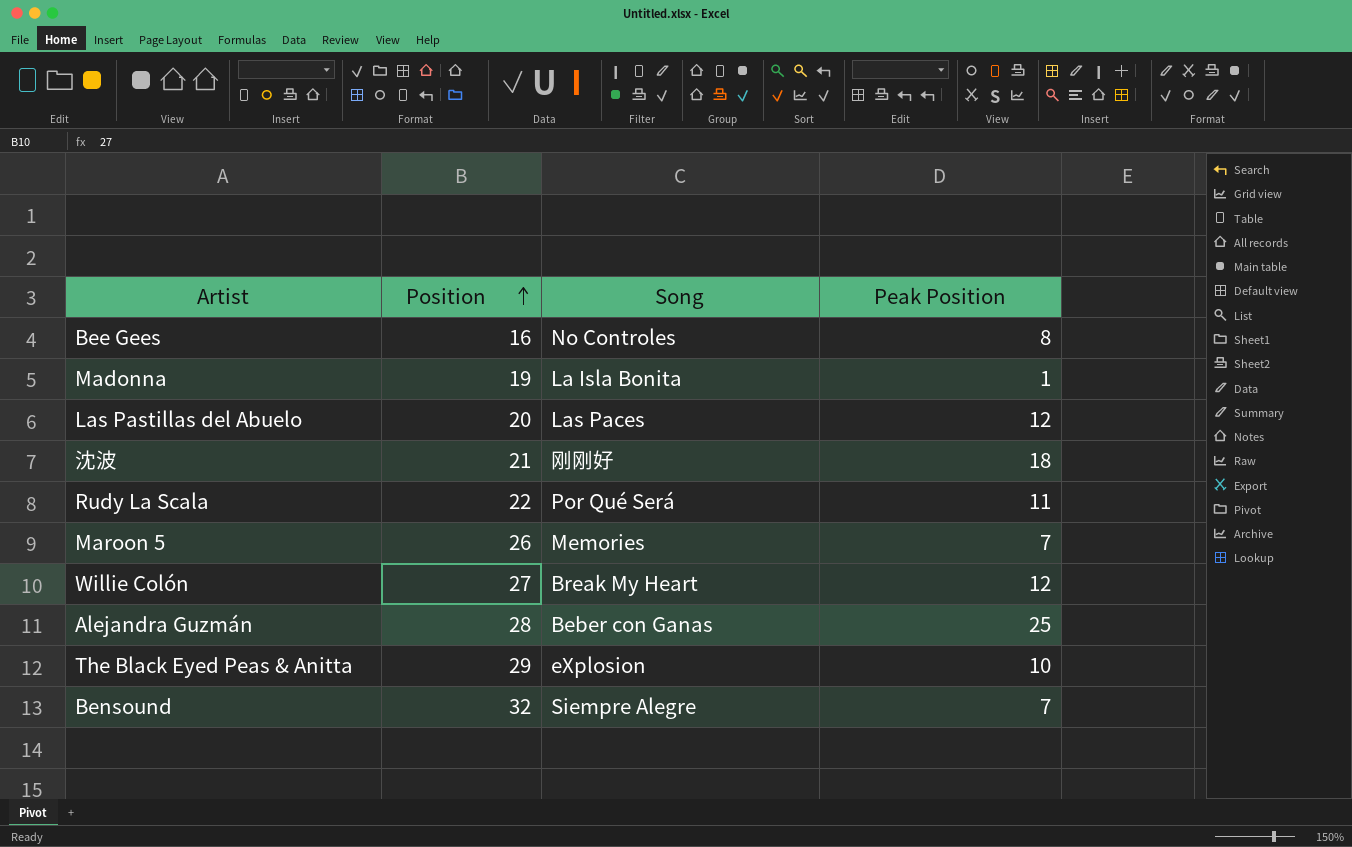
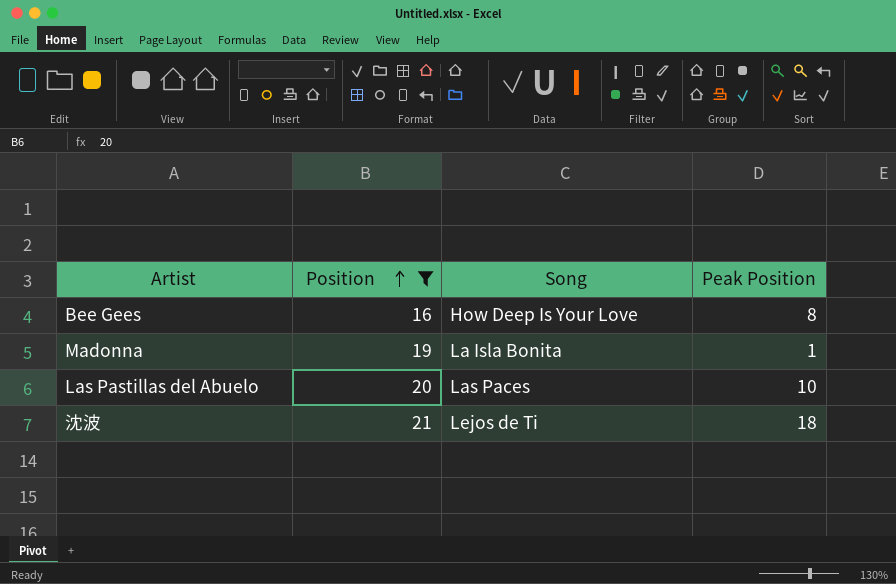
filter: none -> Position <= 21
Bee Gees | Song: No Controles -> How Deep Is Your Love
Las Pastillas del Abuelo | Peak Position: 12 -> 10
沈波 | Song: 刚刚好 -> Lejos de Ti

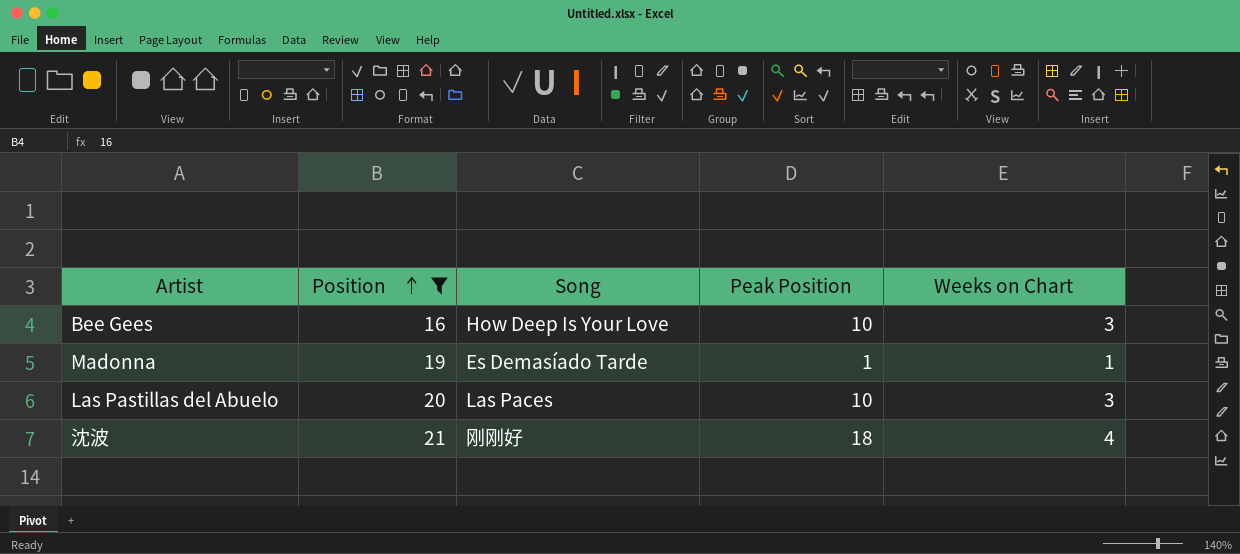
column Weeks on Chart | position: none -> 5
Bee Gees | Peak Position: 8 -> 10
Madonna | Song: La Isla Bonita -> Es Demasíado Tarde
沈波 | Song: Lejos de Ti -> 刚刚好

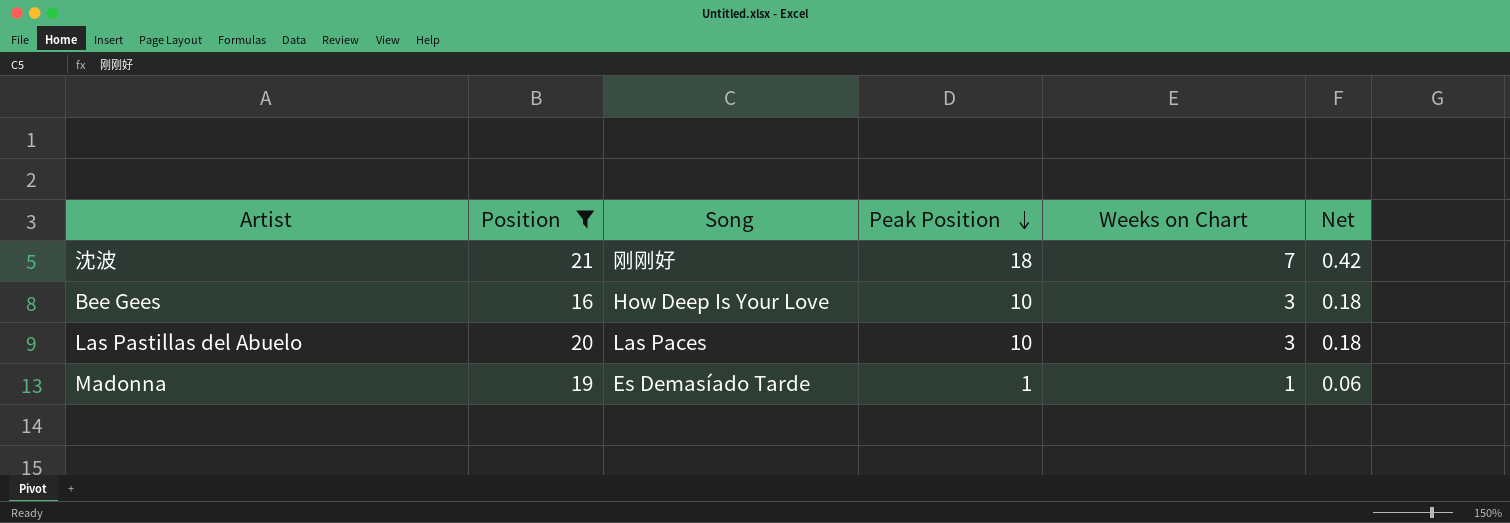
row order: Position ascending -> Peak Position descending
column Net | formula: none -> [Weeks on Chart] * 0.06
沈波 | Weeks on Chart: 4 -> 7

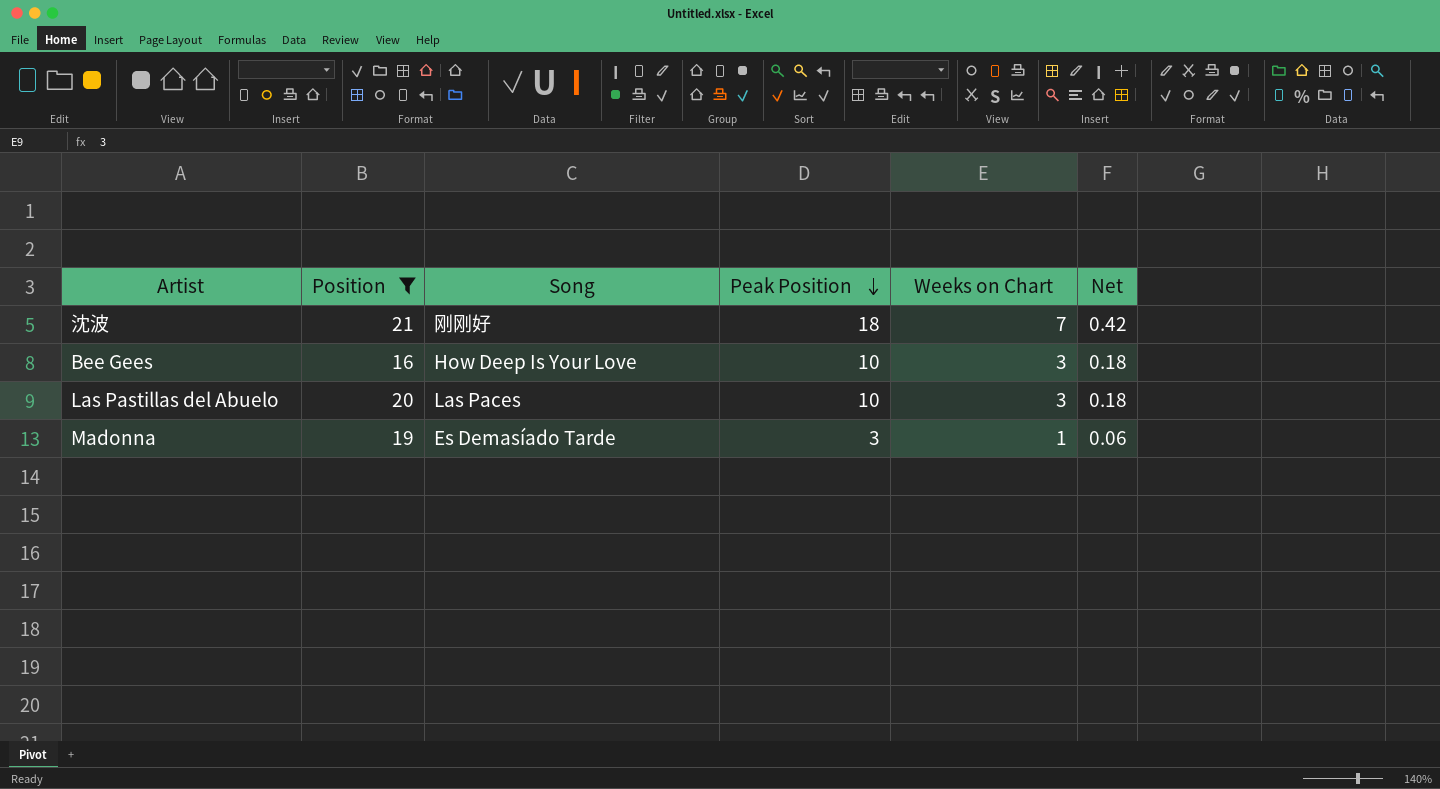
Madonna | Peak Position: 1 -> 3

